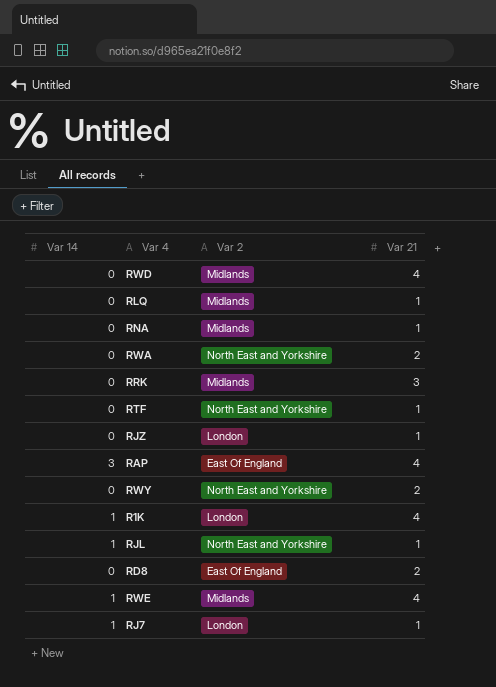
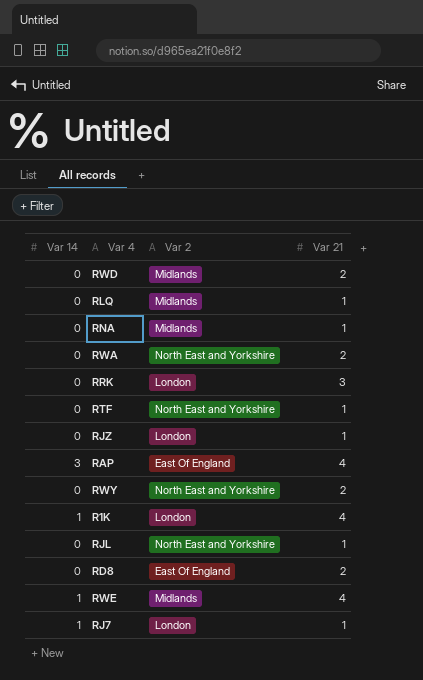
RWD | Var 21: 4 -> 2
RRK | Var 2: Midlands -> London
RJL | Var 14: 1 -> 0

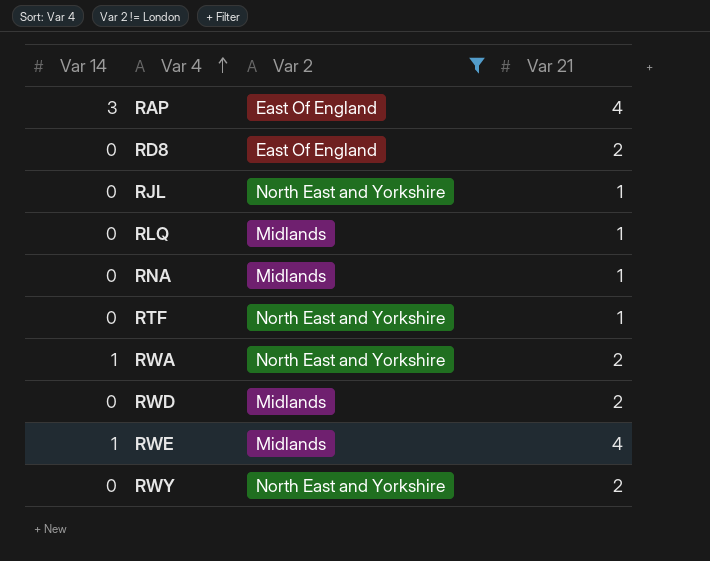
filter: none -> Var 2 != London
row order: none -> Var 4 ascending
RWA | Var 14: 0 -> 1

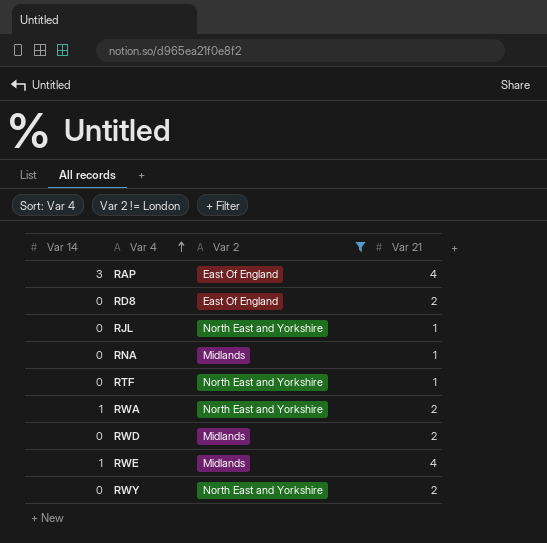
row RLQ: 0 | Midlands | 1 -> none

